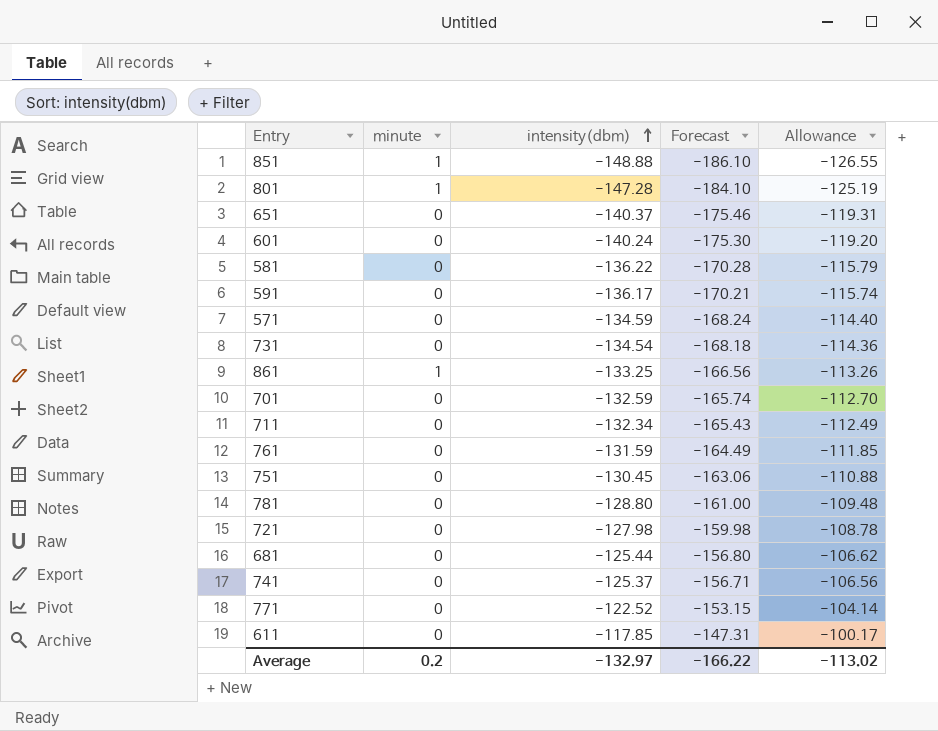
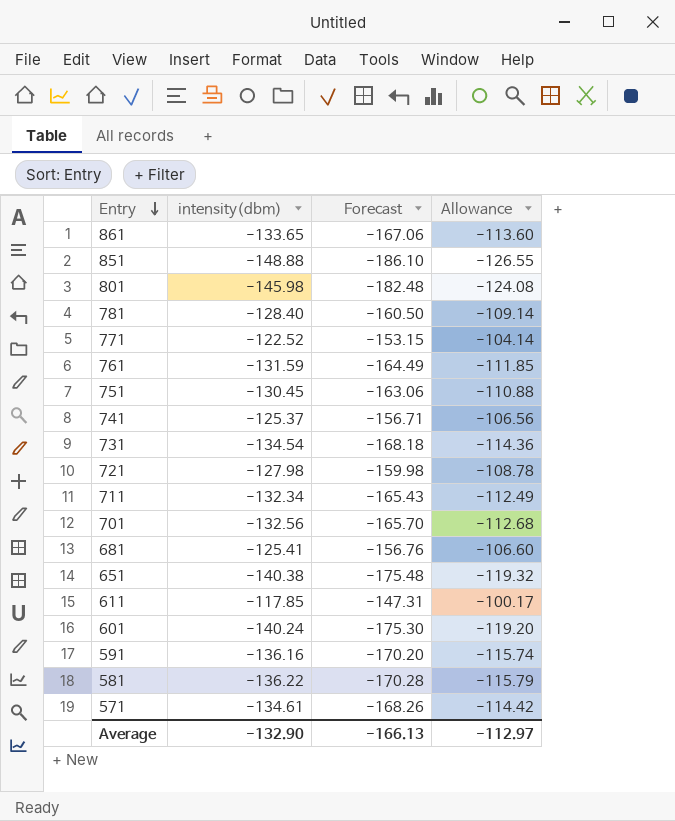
row order: intensity(dbm) ascending -> Entry descending
column minute | position: 2 -> none
861 | intensity(dbm): -133.25 -> -133.65
861 | Forecast: -166.56 -> -167.06
861 | Allowance: -113.26 -> -113.60
801 | intensity(dbm): -147.28 -> -145.98
801 | Forecast: -184.10 -> -182.48
801 | Allowance: -125.19 -> -124.08
781 | intensity(dbm): -128.80 -> -128.40
781 | Forecast: -161.00 -> -160.50
781 | Allowance: -109.48 -> -109.14
701 | intensity(dbm): -132.59 -> -132.56
701 | Forecast: -165.74 -> -165.70
701 | Allowance: -112.70 -> -112.68
681 | intensity(dbm): -125.44 -> -125.41
681 | Forecast: -156.80 -> -156.76
681 | Allowance: -106.62 -> -106.60
651 | intensity(dbm): -140.37 -> -140.38
651 | Forecast: -175.46 -> -175.48
651 | Allowance: -119.31 -> -119.32
591 | intensity(dbm): -136.17 -> -136.16
591 | Forecast: -170.21 -> -170.20
571 | intensity(dbm): -134.59 -> -134.61
571 | Forecast: -168.24 -> -168.26
571 | Allowance: -114.40 -> -114.42
Average | intensity(dbm): -132.97 -> -132.90
Average | Forecast: -166.22 -> -166.13
Average | Allowance: -113.02 -> -112.97

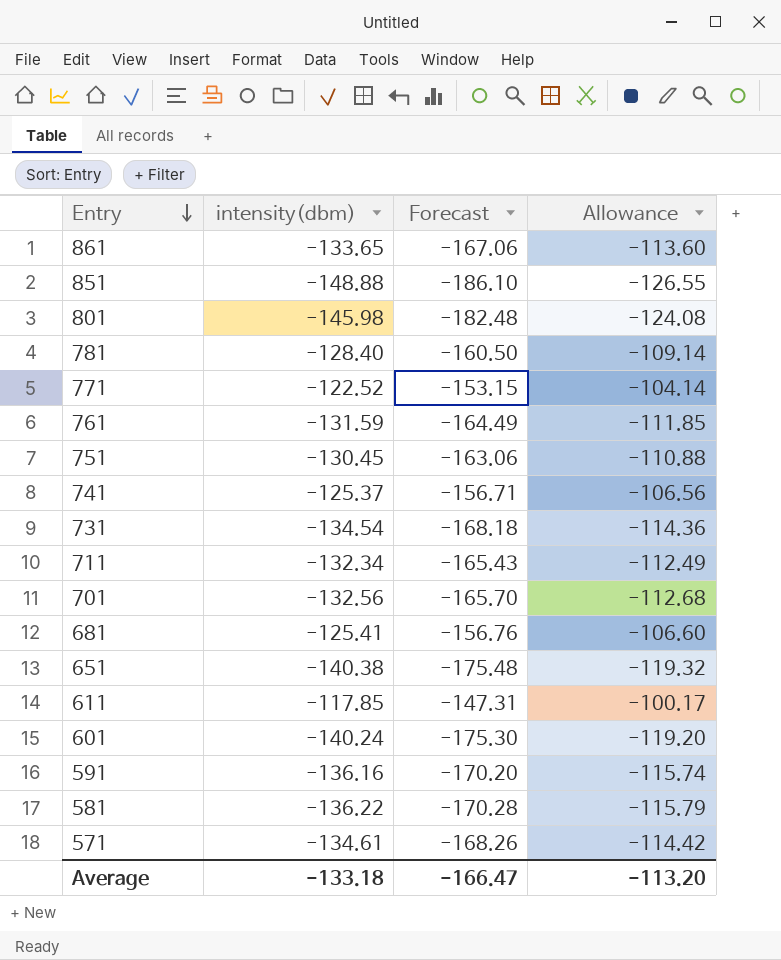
row 721: -127.98 | -159.98 | -108.78 -> none
Average | intensity(dbm): -132.90 -> -133.18
Average | Forecast: -166.13 -> -166.47
Average | Allowance: -112.97 -> -113.20

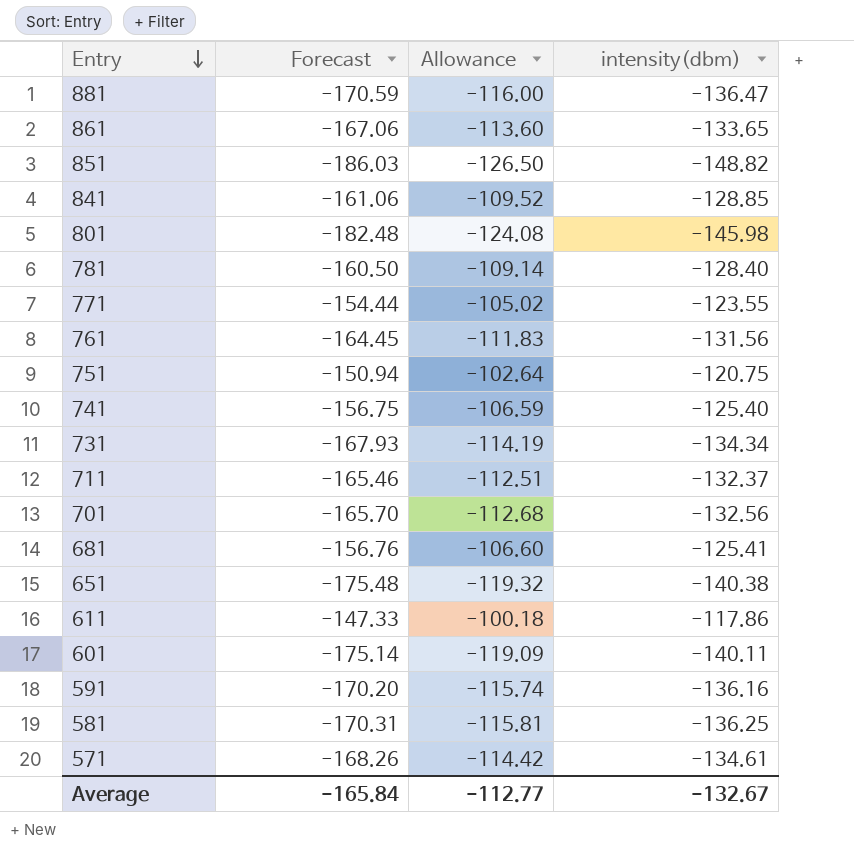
column intensity(dbm) | position: 2 -> 4
row 881: none -> -170.59 | -116.00 | -136.47
851 | Forecast: -186.10 -> -186.03
851 | Allowance: -126.55 -> -126.50
851 | intensity(dbm): -148.88 -> -148.82
row 841: none -> -161.06 | -109.52 | -128.85
771 | Forecast: -153.15 -> -154.44
771 | Allowance: -104.14 -> -105.02
771 | intensity(dbm): -122.52 -> -123.55
761 | Forecast: -164.49 -> -164.45
761 | Allowance: -111.85 -> -111.83
761 | intensity(dbm): -131.59 -> -131.56
751 | Forecast: -163.06 -> -150.94
751 | Allowance: -110.88 -> -102.64
751 | intensity(dbm): -130.45 -> -120.75
741 | Forecast: -156.71 -> -156.75
741 | Allowance: -106.56 -> -106.59
741 | intensity(dbm): -125.37 -> -125.40
731 | Forecast: -168.18 -> -167.93
731 | Allowance: -114.36 -> -114.19
731 | intensity(dbm): -134.54 -> -134.34
711 | Forecast: -165.43 -> -165.46
711 | Allowance: -112.49 -> -112.51
711 | intensity(dbm): -132.34 -> -132.37
611 | Forecast: -147.31 -> -147.33
611 | Allowance: -100.17 -> -100.18
611 | intensity(dbm): -117.85 -> -117.86
601 | Forecast: -175.30 -> -175.14
601 | Allowance: -119.20 -> -119.09
601 | intensity(dbm): -140.24 -> -140.11
581 | Forecast: -170.28 -> -170.31
581 | Allowance: -115.79 -> -115.81
581 | intensity(dbm): -136.22 -> -136.25
Average | Forecast: -166.47 -> -165.84
Average | Allowance: -113.20 -> -112.77
Average | intensity(dbm): -133.18 -> -132.67

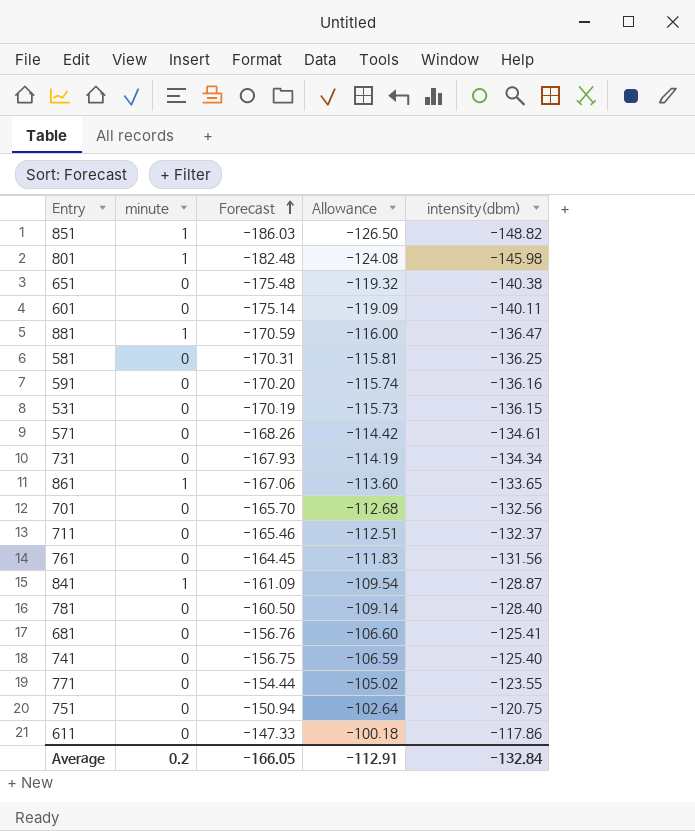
row order: Entry descending -> Forecast ascending
column minute | position: none -> 2
row 531: none -> 0 | -170.19 | -115.73 | -136.15
841 | Forecast: -161.06 -> -161.09
841 | Allowance: -109.52 -> -109.54
841 | intensity(dbm): -128.85 -> -128.87
Average | Forecast: -165.84 -> -166.05
Average | Allowance: -112.77 -> -112.91
Average | intensity(dbm): -132.67 -> -132.84

